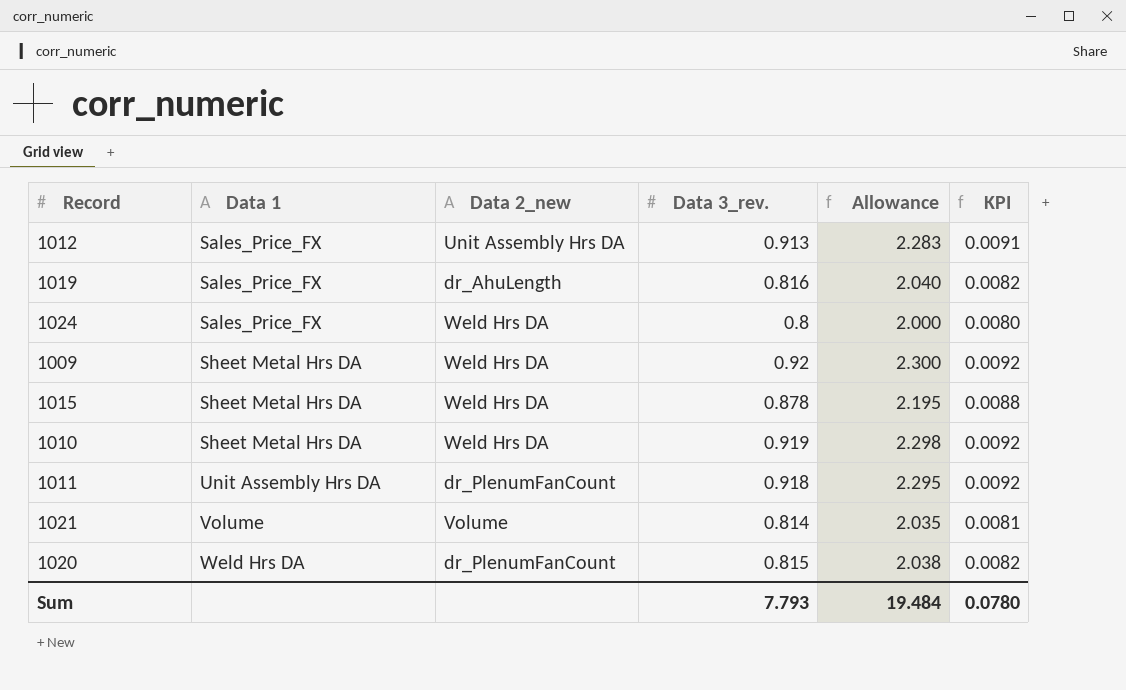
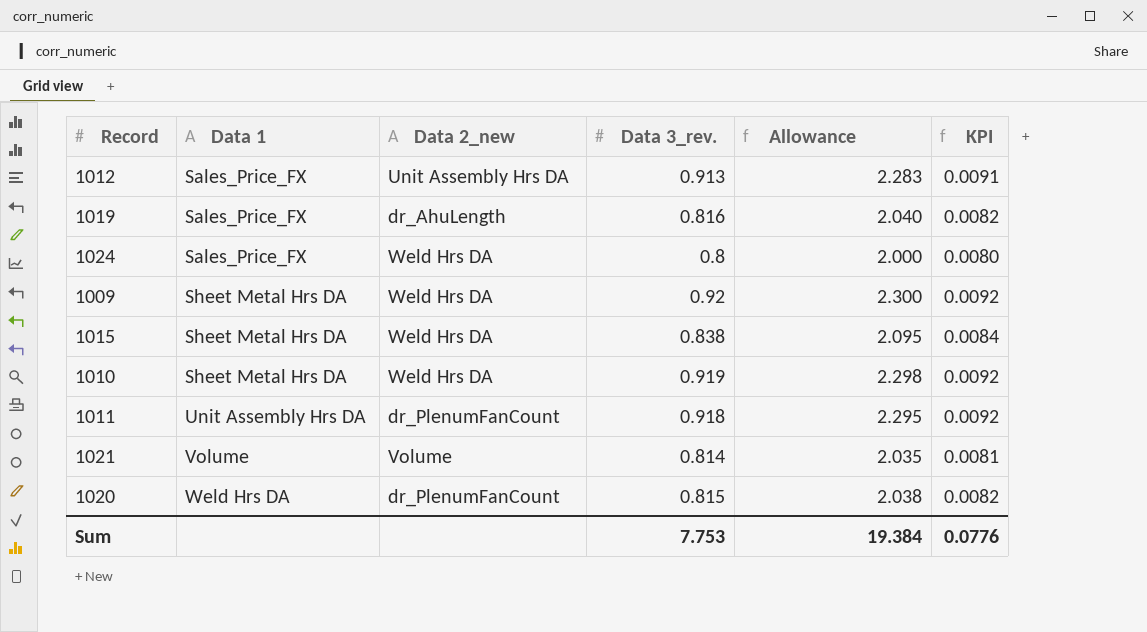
1015 | Data 3_rev.: 0.878 -> 0.838
1015 | Allowance: 2.195 -> 2.095
1015 | KPI: 0.0088 -> 0.0084
Sum | Data 3_rev.: 7.793 -> 7.753
Sum | Allowance: 19.484 -> 19.384
Sum | KPI: 0.0780 -> 0.0776

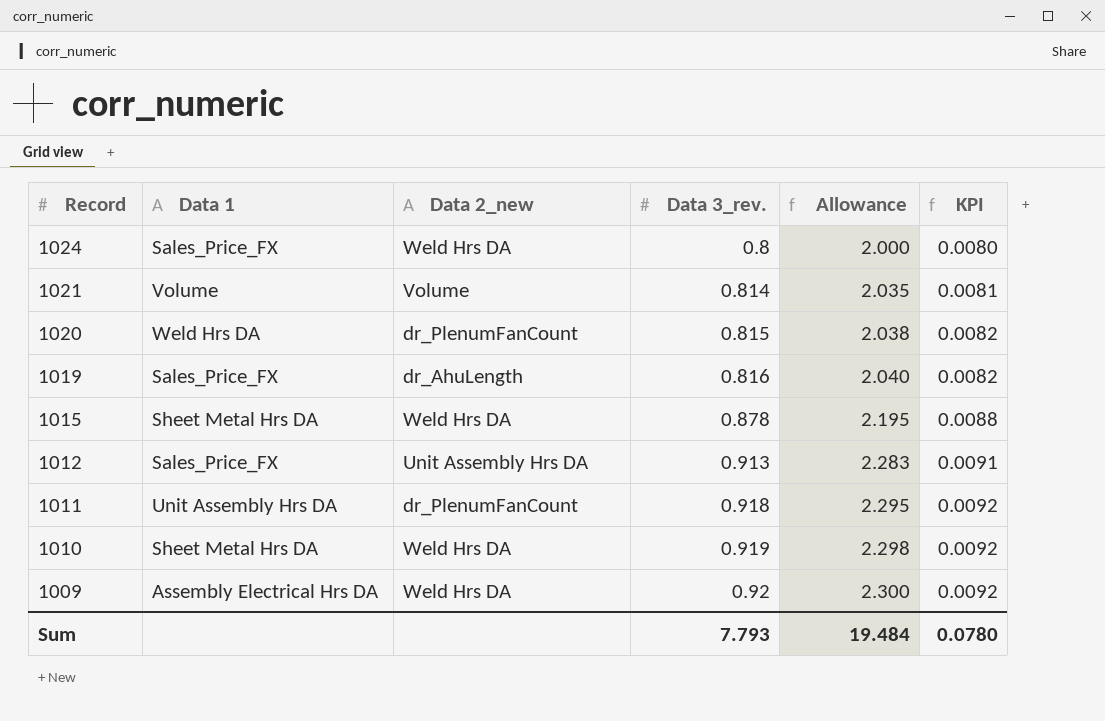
row order: Data 1 ascending -> Record descending
1015 | Data 3_rev.: 0.838 -> 0.878
1015 | Allowance: 2.095 -> 2.195
1015 | KPI: 0.0084 -> 0.0088
1009 | Data 1: Sheet Metal Hrs DA -> Assembly Electrical Hrs DA
Sum | Data 3_rev.: 7.753 -> 7.793
Sum | Allowance: 19.384 -> 19.484
Sum | KPI: 0.0776 -> 0.0780

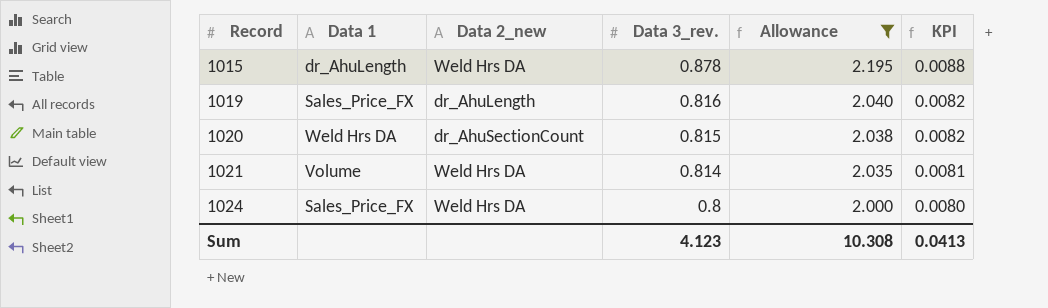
filter: none -> Allowance <= 2.195
row order: Record descending -> Record ascending
1015 | Data 1: Sheet Metal Hrs DA -> dr_AhuLength
1020 | Data 2_new: dr_PlenumFanCount -> dr_AhuSectionCount
1021 | Data 2_new: Volume -> Weld Hrs DA
Sum | Data 3_rev.: 7.793 -> 4.123
Sum | Allowance: 19.484 -> 10.308
Sum | KPI: 0.0780 -> 0.0413

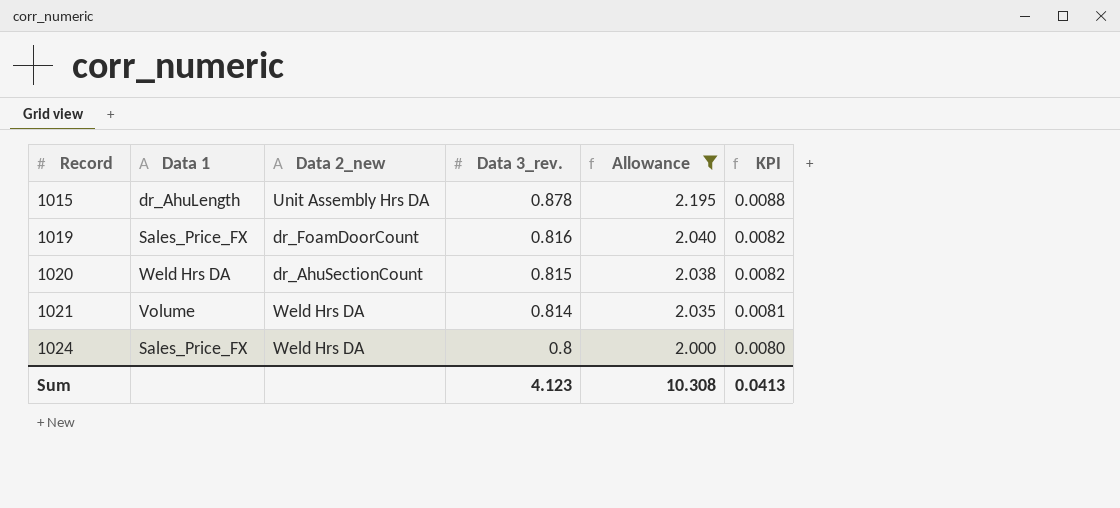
1015 | Data 2_new: Weld Hrs DA -> Unit Assembly Hrs DA
1019 | Data 2_new: dr_AhuLength -> dr_FoamDoorCount

